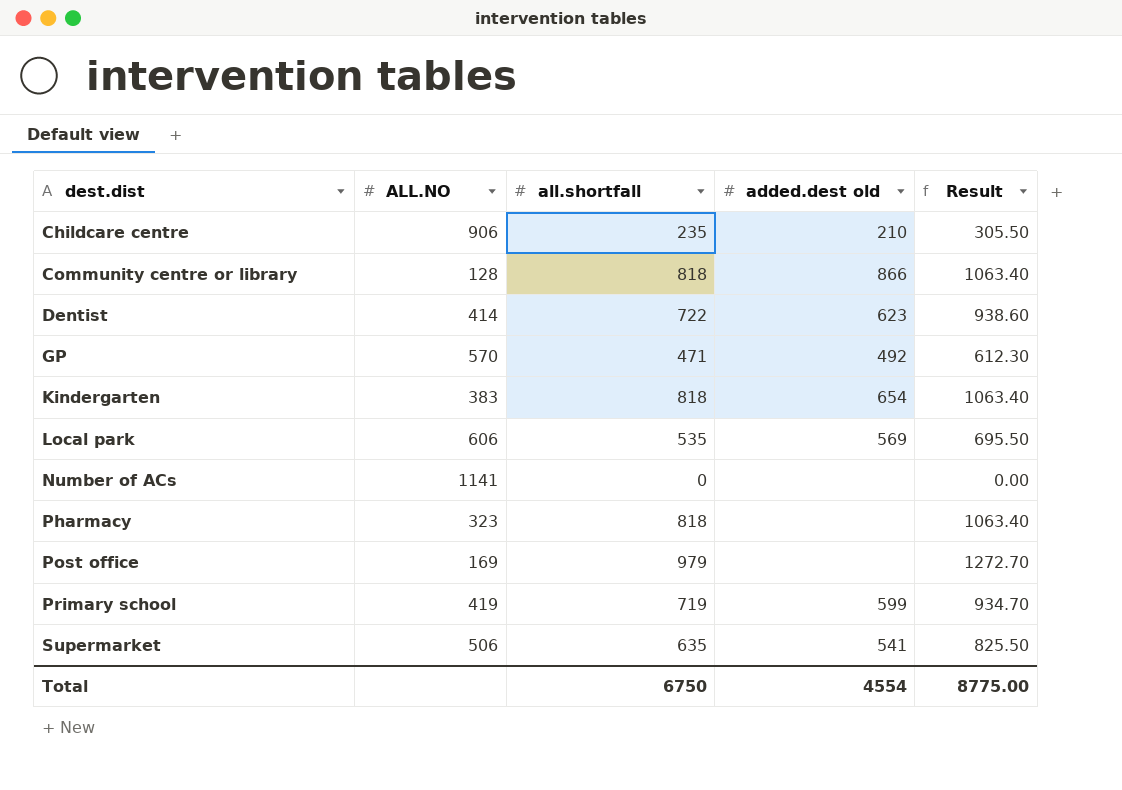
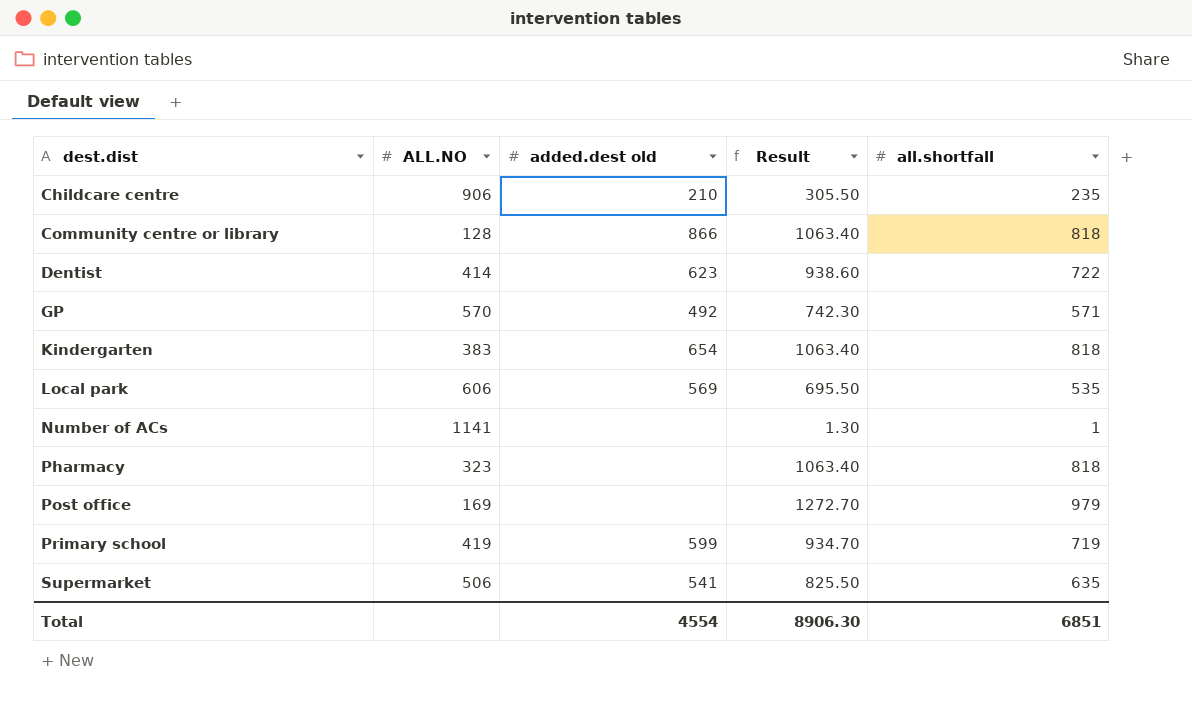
column all.shortfall | position: 3 -> 5
GP | Result: 612.30 -> 742.30
GP | all.shortfall: 471 -> 571
Number of ACs | Result: 0.00 -> 1.30
Number of ACs | all.shortfall: 0 -> 1
Total | Result: 8775.00 -> 8906.30
Total | all.shortfall: 6750 -> 6851

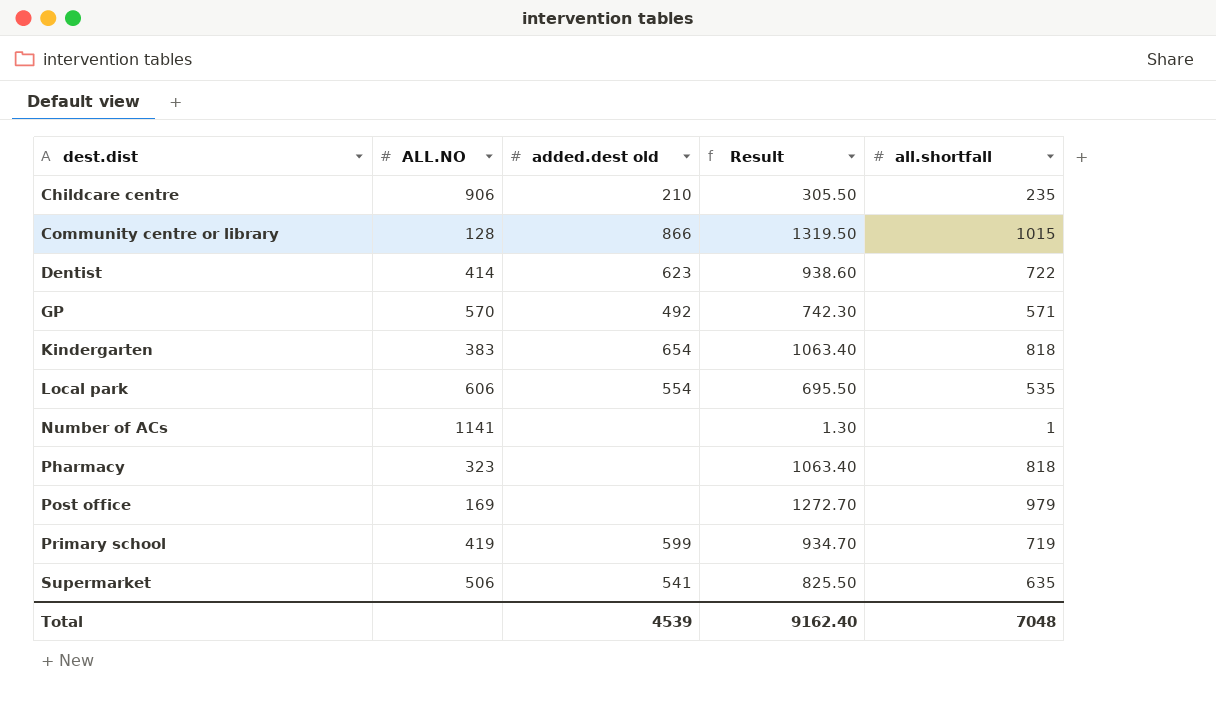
Community centre or library | Result: 1063.40 -> 1319.50
Community centre or library | all.shortfall: 818 -> 1015
Local park | added.dest old: 569 -> 554
Total | added.dest old: 4554 -> 4539
Total | Result: 8906.30 -> 9162.40
Total | all.shortfall: 6851 -> 7048

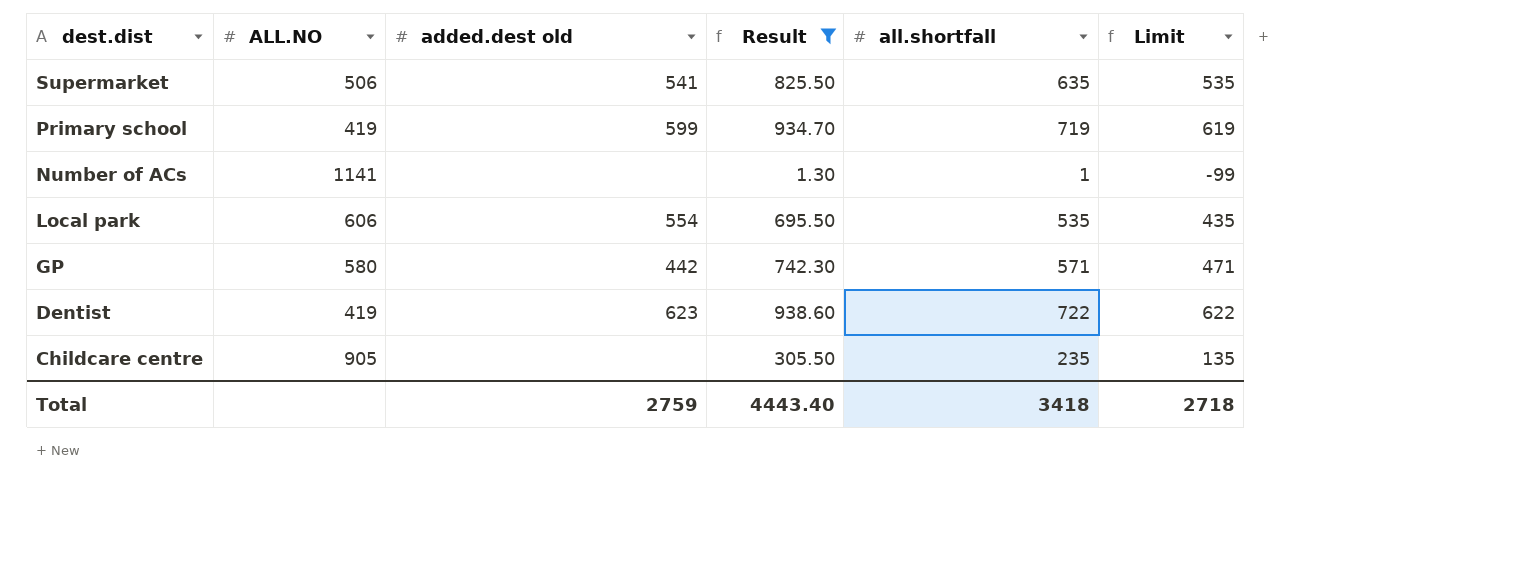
filter: none -> Result <= 938.60
row order: dest.dist ascending -> dest.dist descending
column Limit | formula: none -> [all.shortfall] - 100
GP | ALL.NO: 570 -> 580
GP | added.dest old: 492 -> 442
Dentist | ALL.NO: 414 -> 419
Childcare centre | ALL.NO: 906 -> 905
Childcare centre | added.dest old: 210 -> none
Total | added.dest old: 4539 -> 2759
Total | Result: 9162.40 -> 4443.40
Total | all.shortfall: 7048 -> 3418

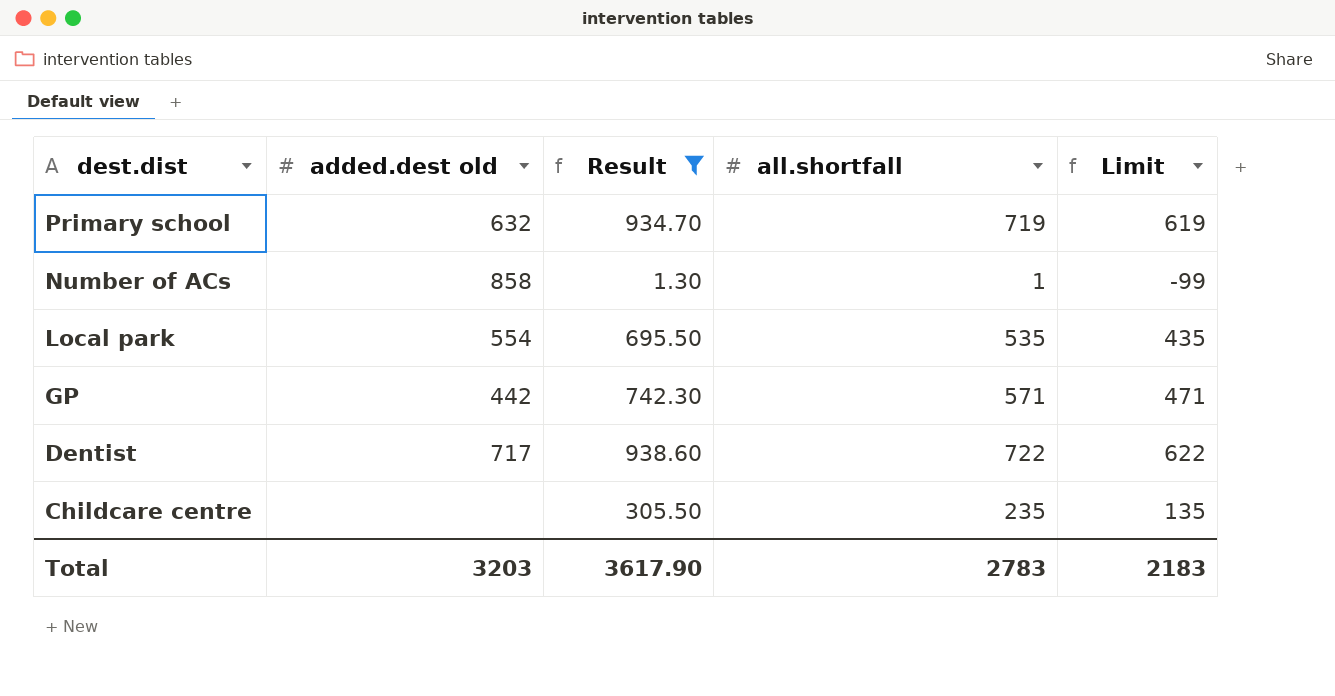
column ALL.NO | position: 2 -> none
row Supermarket: 506 | 541 | 825.50 | 635 | 535 -> none
Primary school | added.dest old: 599 -> 632
Number of ACs | added.dest old: none -> 858
Dentist | added.dest old: 623 -> 717
Total | added.dest old: 2759 -> 3203
Total | Result: 4443.40 -> 3617.90
Total | all.shortfall: 3418 -> 2783
Total | Limit: 2718 -> 2183

